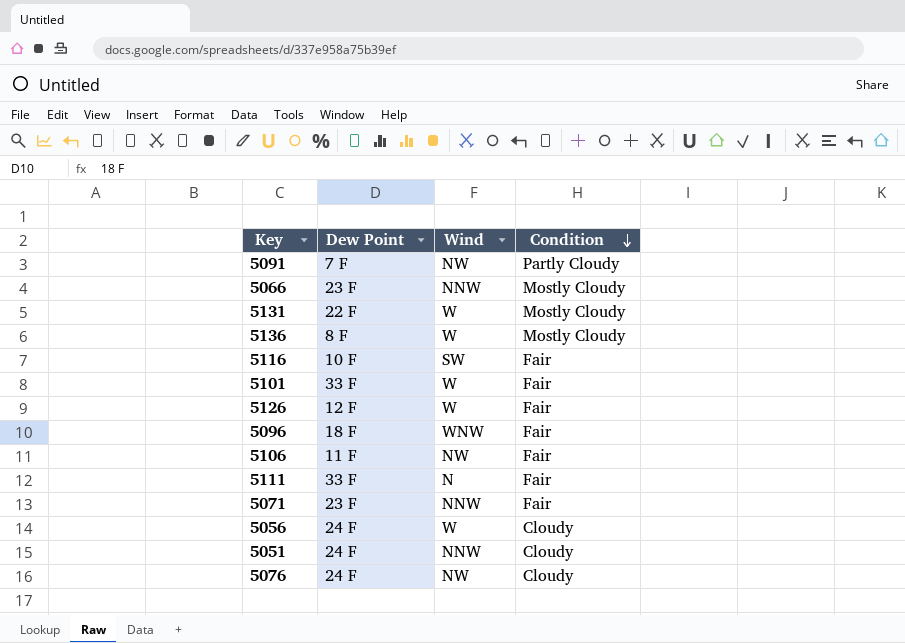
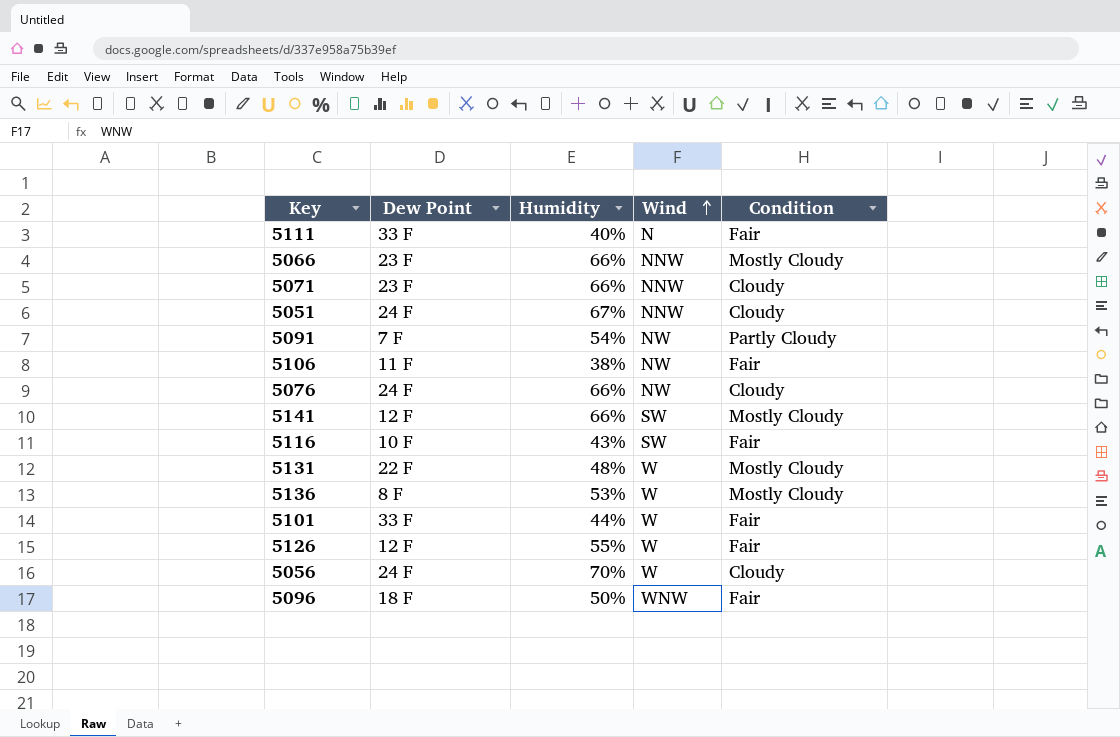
row order: Condition descending -> Wind ascending
column Humidity | position: none -> 3
5071 | Condition: Fair -> Cloudy
row 5141: none -> 12 F | 66% | SW | Mostly Cloudy

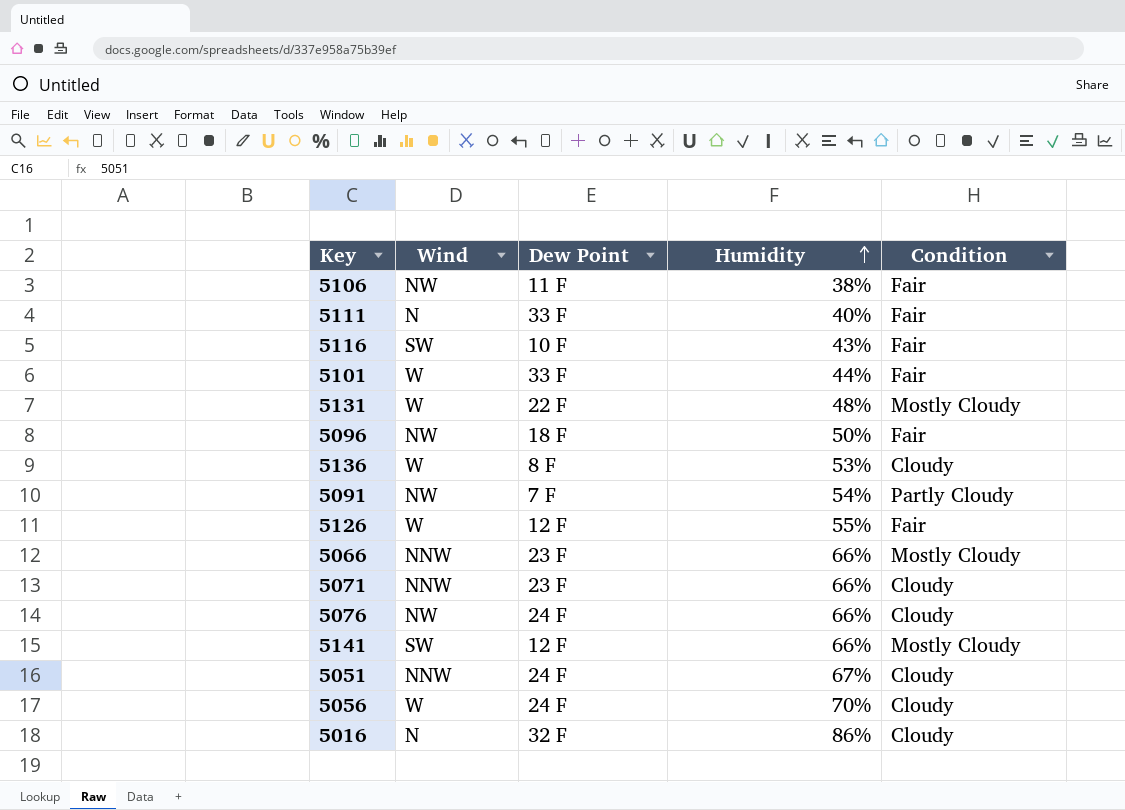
row order: Wind ascending -> Humidity ascending
column Wind | position: 4 -> 2
5096 | Wind: WNW -> NW
5136 | Condition: Mostly Cloudy -> Cloudy
row 5016: none -> N | 32 F | 86% | Cloudy

